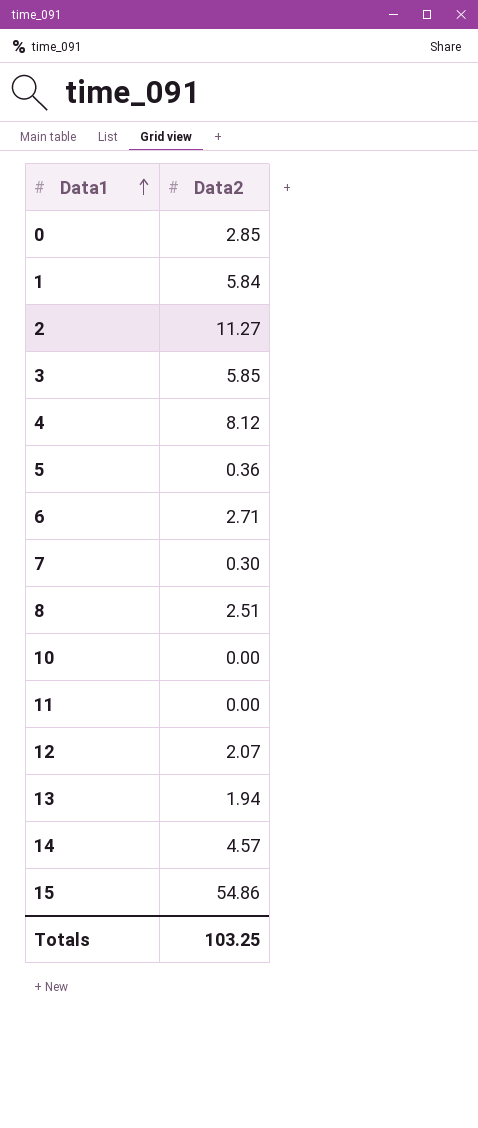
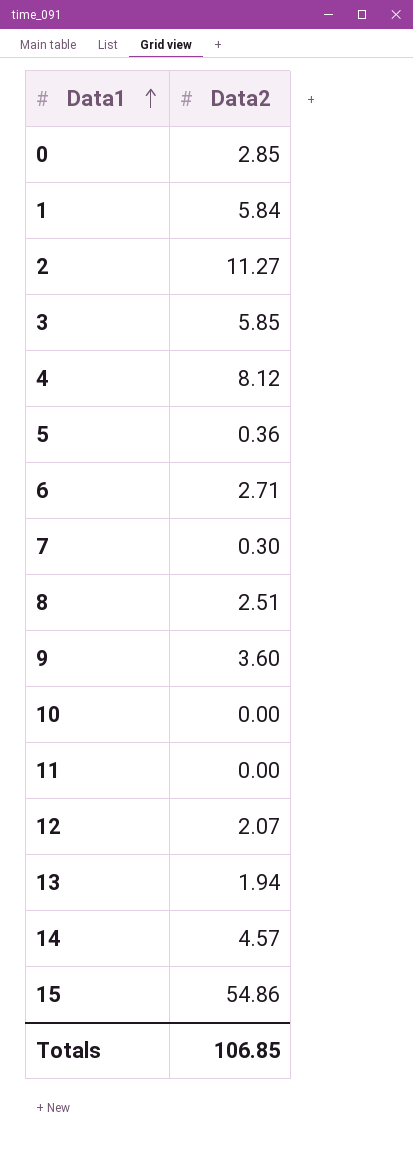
row 9: none -> 3.60
Totals | Data2: 103.25 -> 106.85

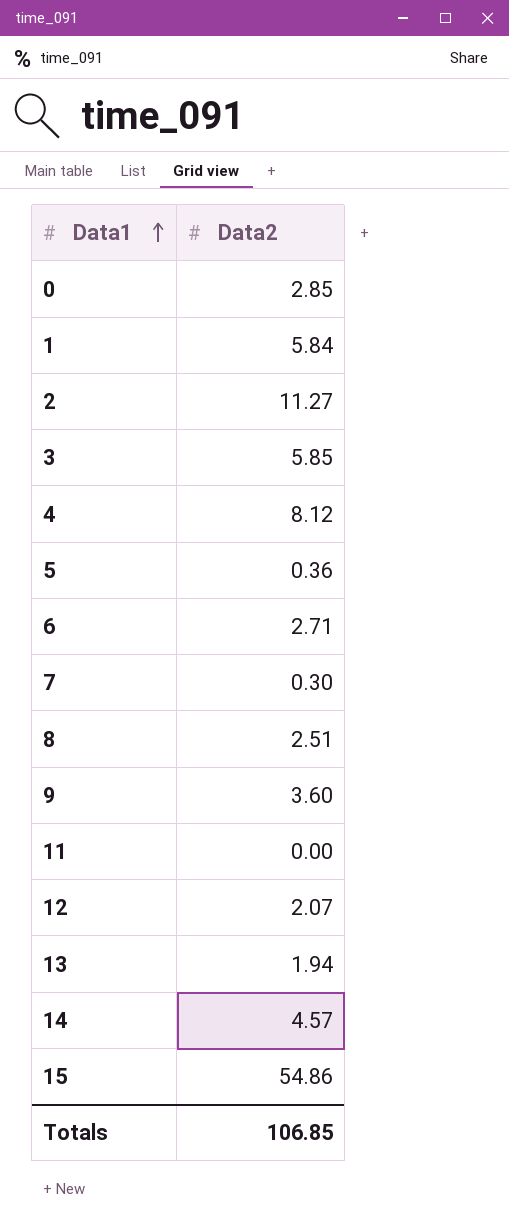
row 10: 0.00 -> none

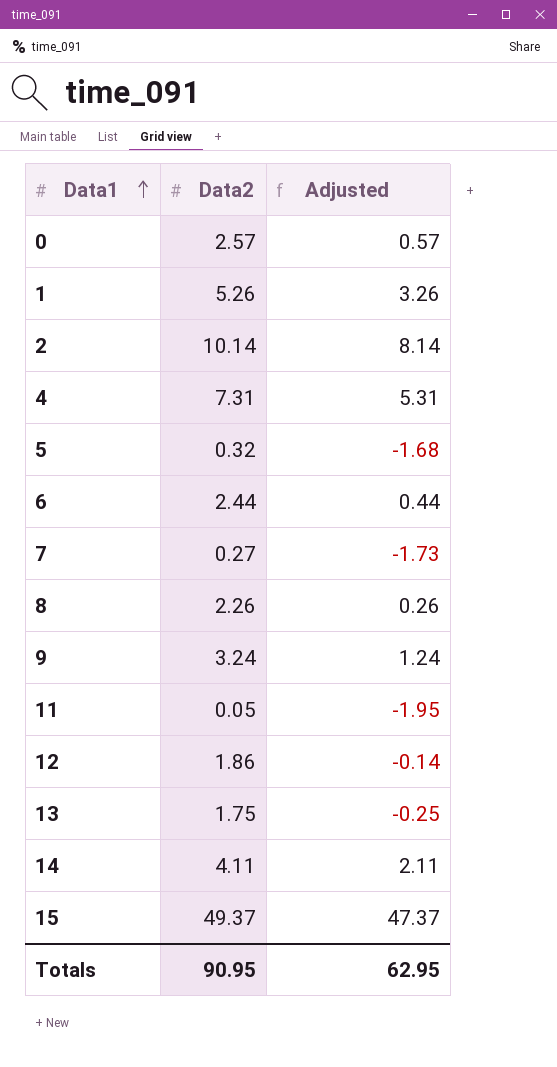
column Adjusted | formula: none -> [Data2] - 2
row 3: 5.85 -> none
0 | Data2: 2.85 -> 2.57
1 | Data2: 5.84 -> 5.26
2 | Data2: 11.27 -> 10.14
4 | Data2: 8.12 -> 7.31
5 | Data2: 0.36 -> 0.32
6 | Data2: 2.71 -> 2.44
7 | Data2: 0.30 -> 0.27
8 | Data2: 2.51 -> 2.26
9 | Data2: 3.60 -> 3.24
11 | Data2: 0.00 -> 0.05
12 | Data2: 2.07 -> 1.86
13 | Data2: 1.94 -> 1.75
14 | Data2: 4.57 -> 4.11
15 | Data2: 54.86 -> 49.37
Totals | Data2: 106.85 -> 90.95

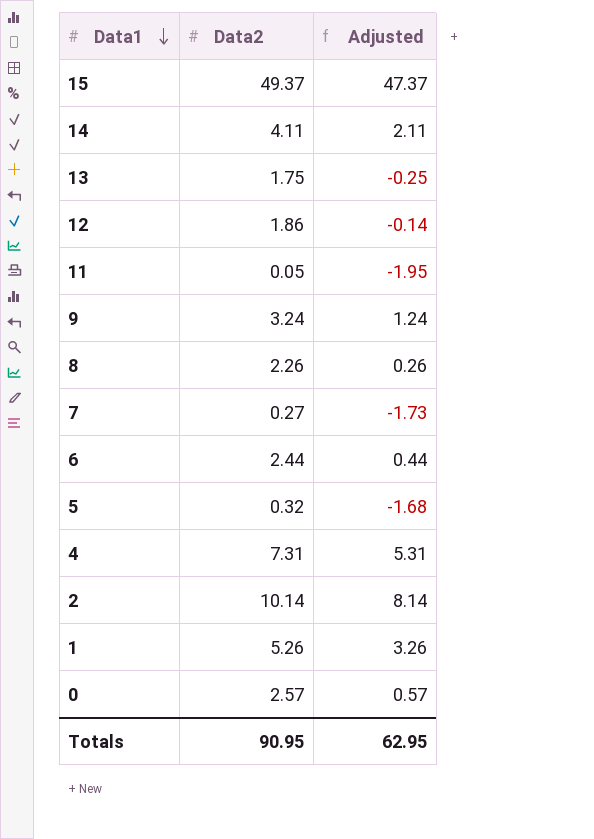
row order: Data1 ascending -> Data1 descending

